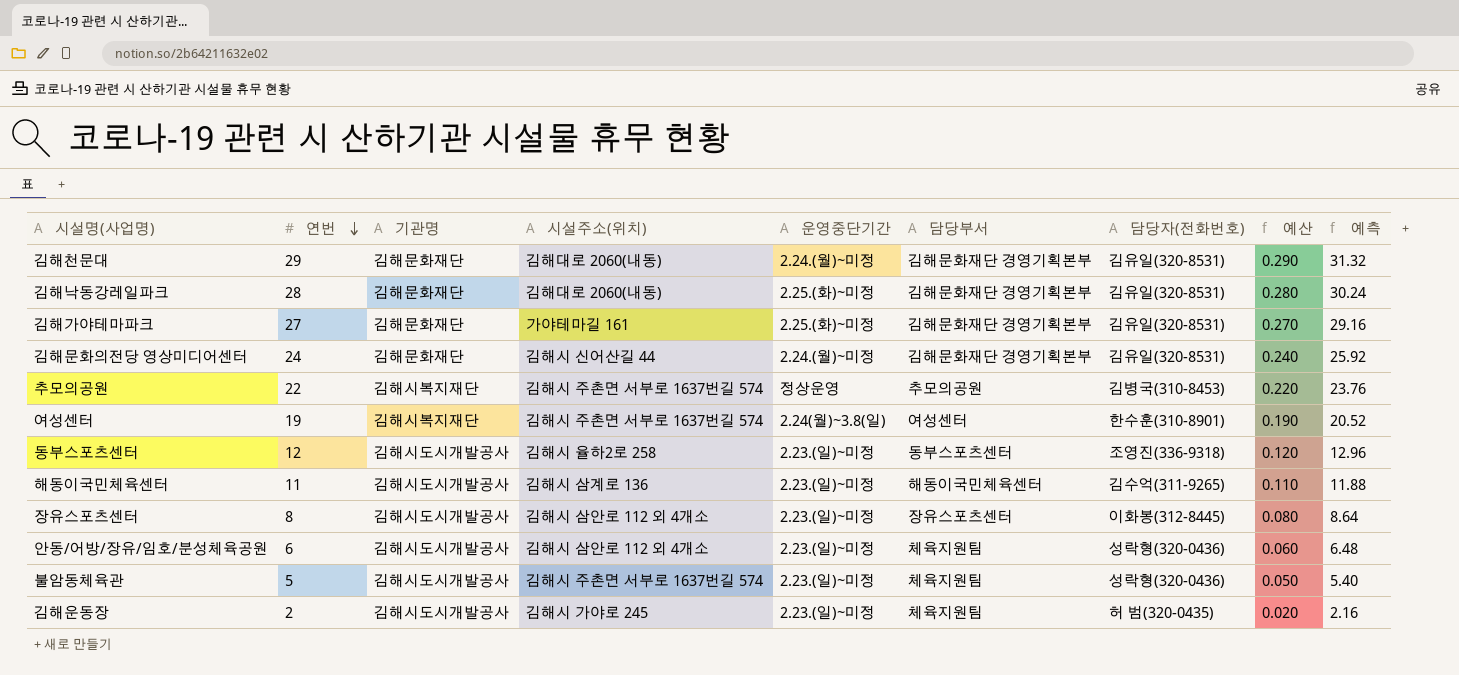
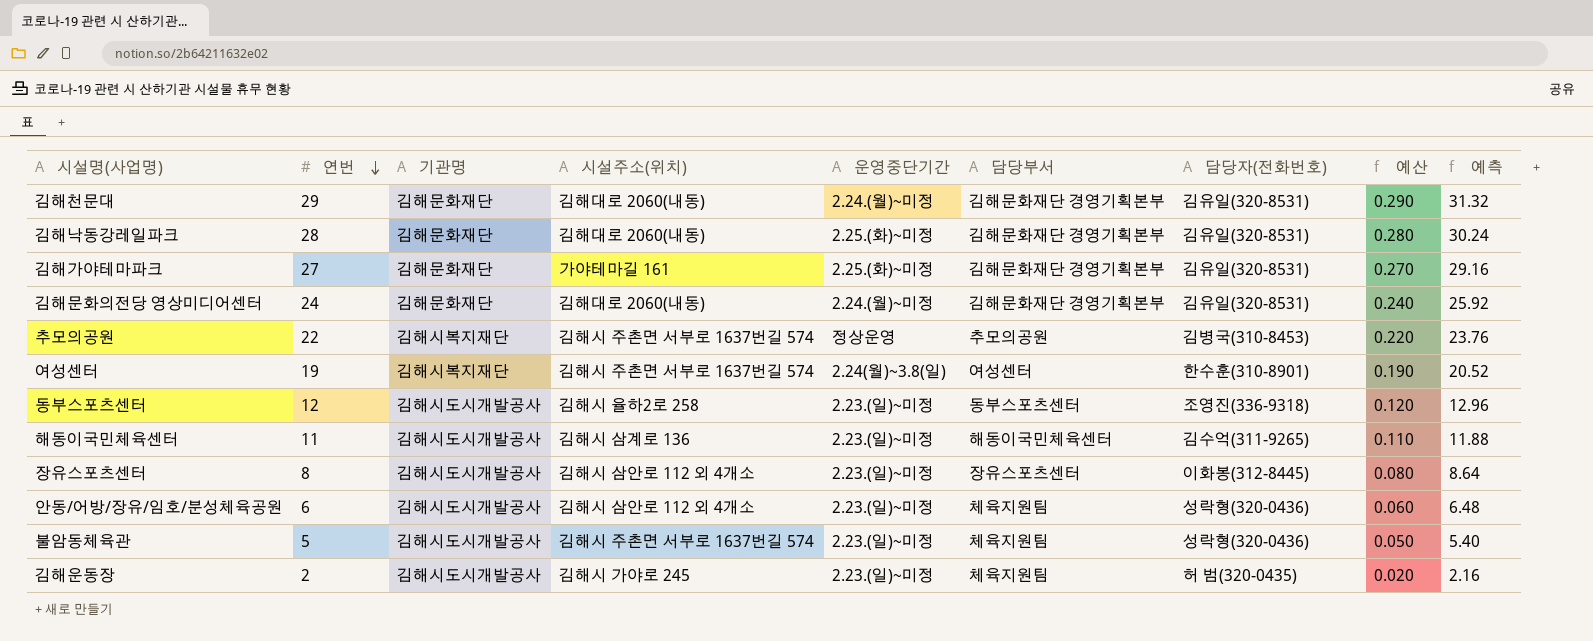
김해문화의전당 영상미디어센터 | 시설주소(위치): 김해시 신어산길 44 -> 김해대로 2060(내동)

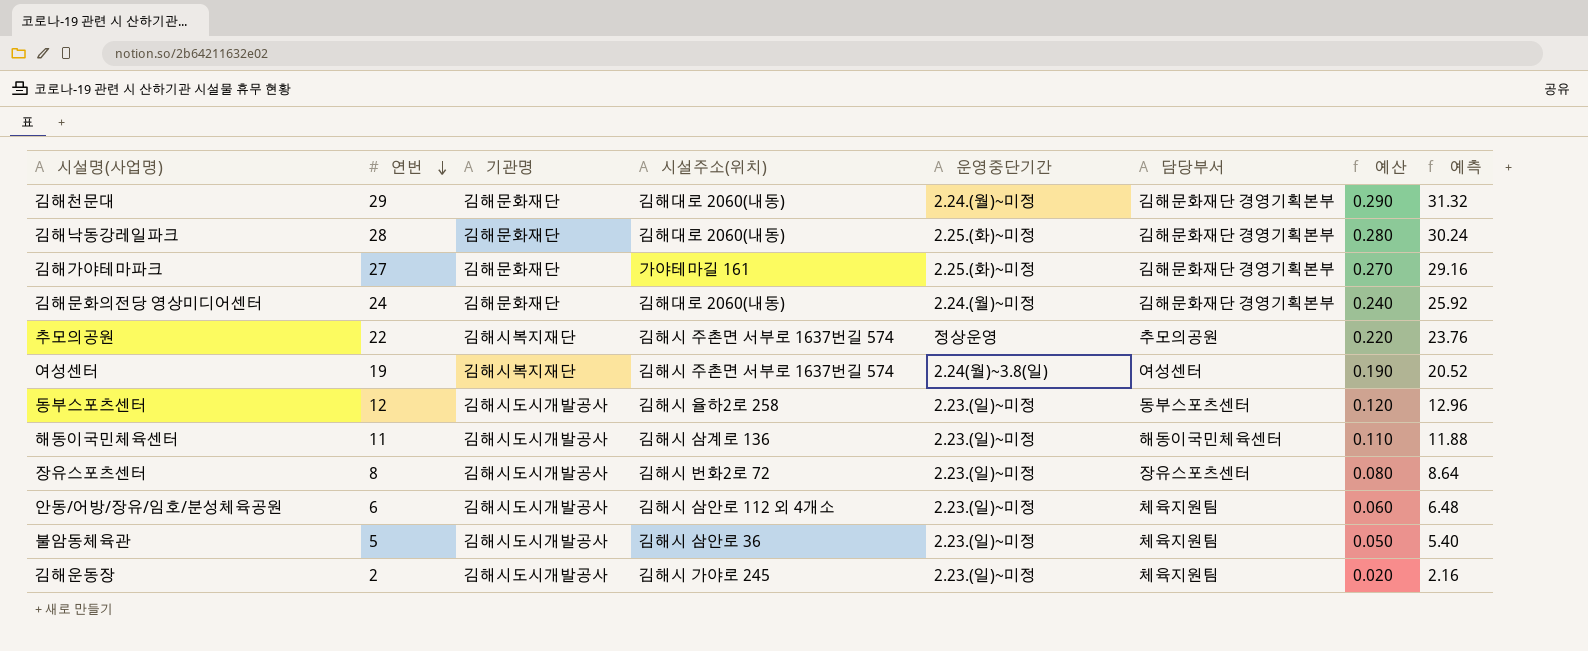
column 담당자(전화번호) | position: 7 -> none
장유스포츠센터 | 시설주소(위치): 김해시 삼안로 112 외 4개소 -> 김해시 번화2로 72
불암동체육관 | 시설주소(위치): 김해시 주촌면 서부로 1637번길 574 -> 김해시 삼안로 36

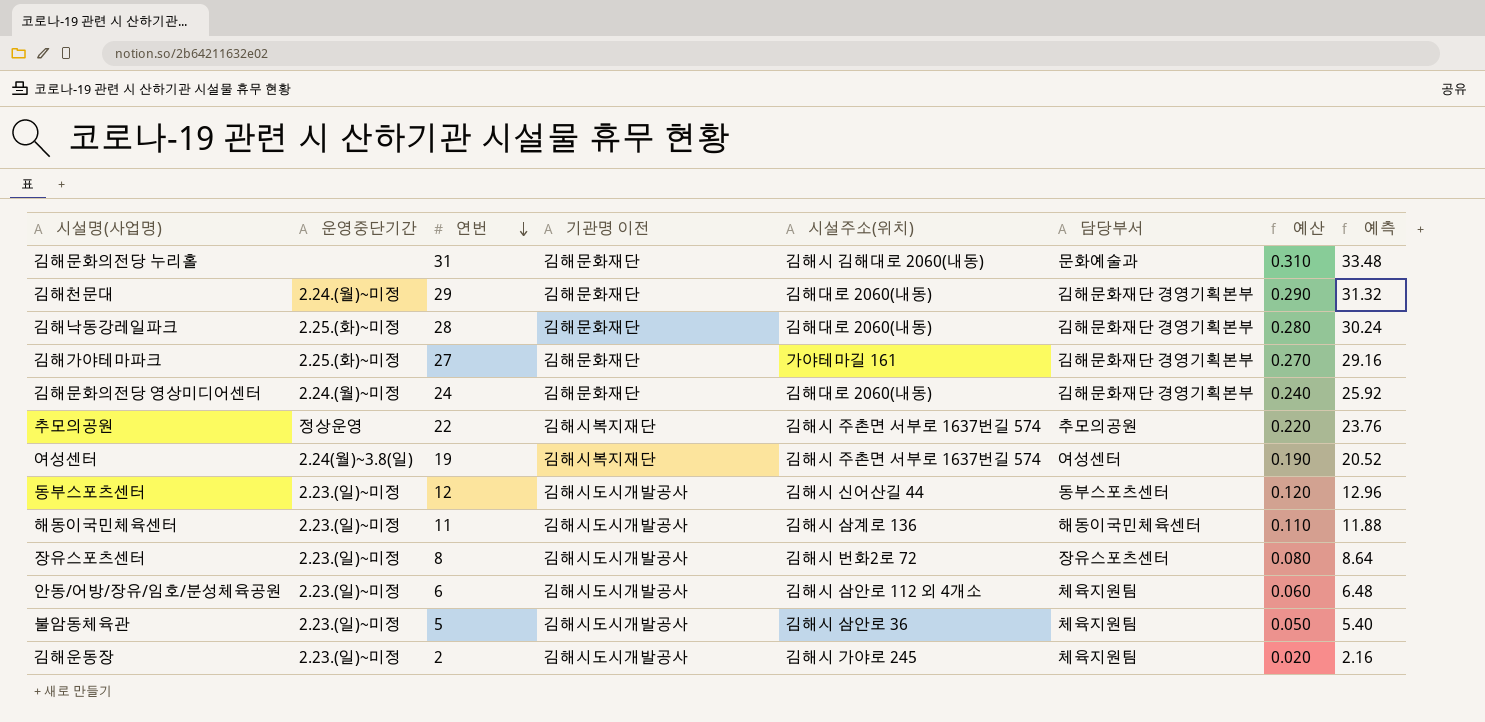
column 운영중단기간 | position: 5 -> 2
column name: 기관명 -> 기관명 이전
row 김해문화의전당 누리홀: none -> none | 31 | 김해문화재단 | 김해시 김해대로 2060(내동) | 문화예술과 | 0.310 | 33.48
동부스포츠센터 | 시설주소(위치): 김해시 율하2로 258 -> 김해시 신어산길 44

